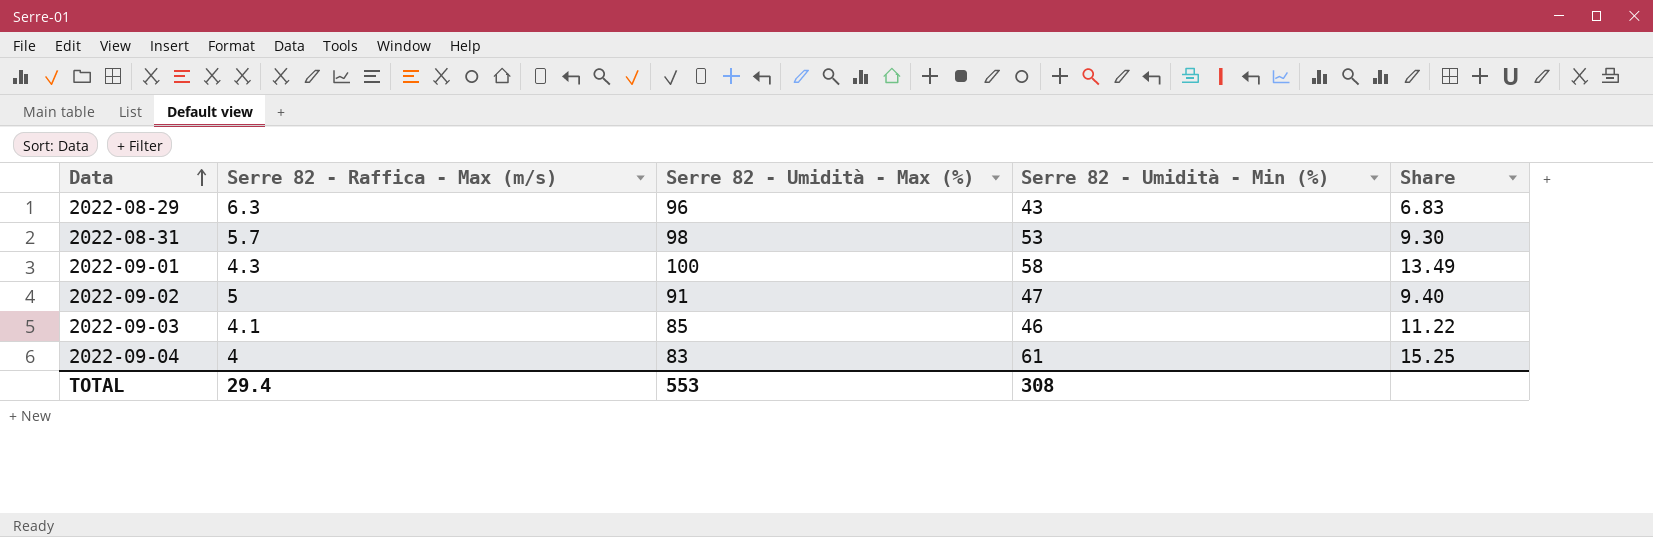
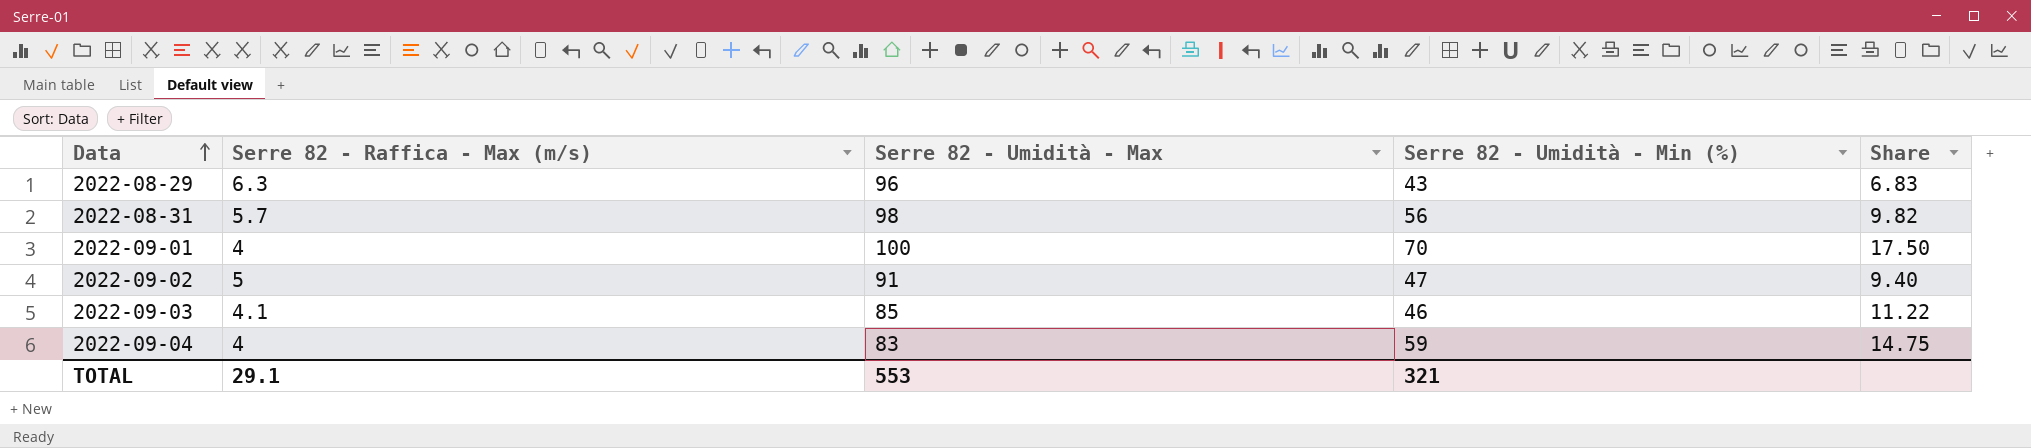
column name: Serre 82 - Umidità - Max (%) -> Serre 82 - Umidità - Max
2022-08-31 | Serre 82 - Umidità - Min (%): 53 -> 56
2022-08-31 | Share: 9.30 -> 9.82
2022-09-01 | Serre 82 - Raffica - Max (m/s): 4.3 -> 4
2022-09-01 | Serre 82 - Umidità - Min (%): 58 -> 70
2022-09-01 | Share: 13.49 -> 17.50
2022-09-04 | Serre 82 - Umidità - Min (%): 61 -> 59
2022-09-04 | Share: 15.25 -> 14.75
TOTAL | Serre 82 - Raffica - Max (m/s): 29.4 -> 29.1
TOTAL | Serre 82 - Umidità - Min (%): 308 -> 321

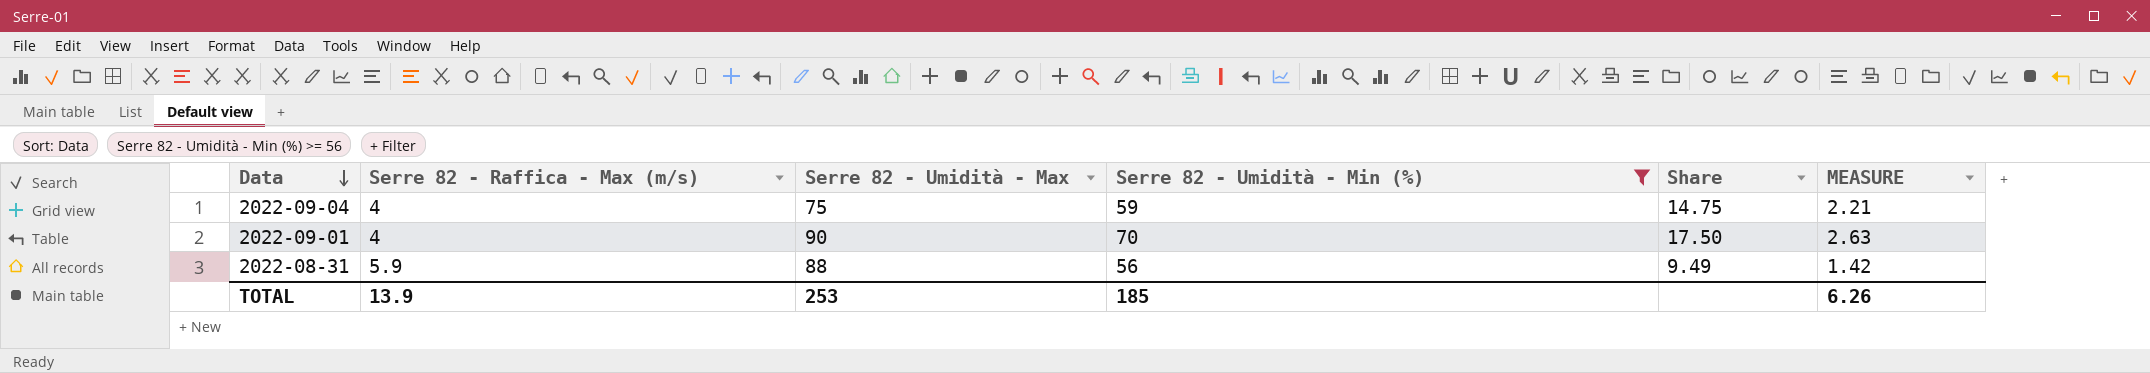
filter: none -> Serre 82 - Umidità - Min (%) >= 56
row order: Data ascending -> Data descending
column MEASURE | formula: none -> [Share] * 0.15
2022-09-04 | Serre 82 - Umidità - Max: 83 -> 75
2022-09-01 | Serre 82 - Umidità - Max: 100 -> 90
2022-08-31 | Serre 82 - Raffica - Max (m/s): 5.7 -> 5.9
2022-08-31 | Serre 82 - Umidità - Max: 98 -> 88
2022-08-31 | Share: 9.82 -> 9.49
TOTAL | Serre 82 - Raffica - Max (m/s): 29.1 -> 13.9
TOTAL | Serre 82 - Umidità - Max: 553 -> 253
TOTAL | Serre 82 - Umidità - Min (%): 321 -> 185

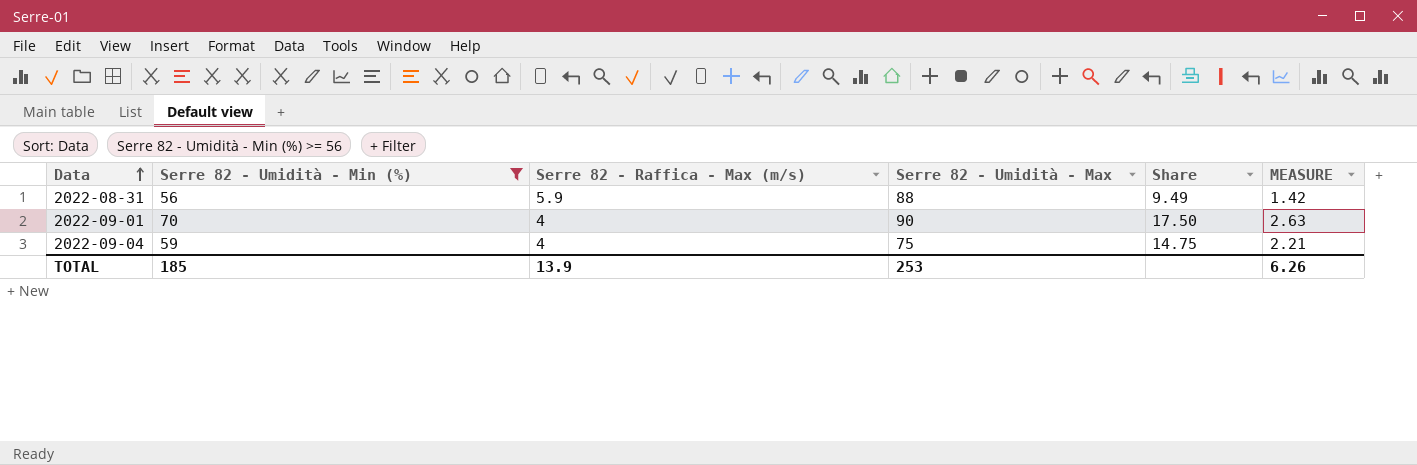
row order: Data descending -> Data ascending
column Serre 82 - Umidità - Min (%) | position: 4 -> 2

